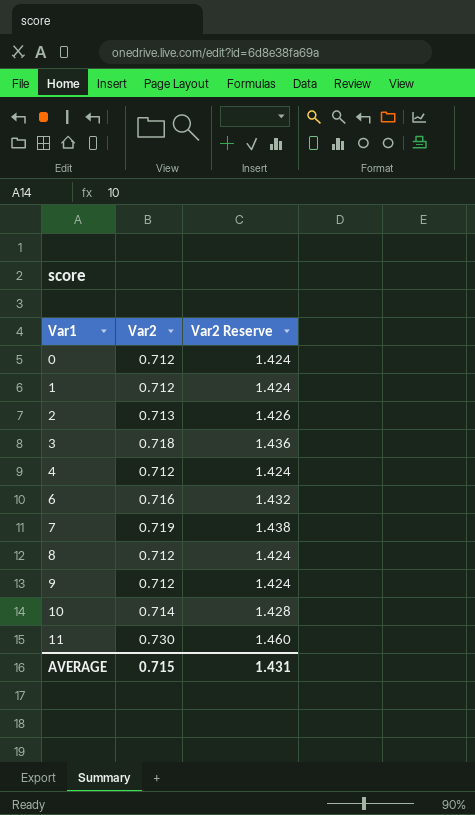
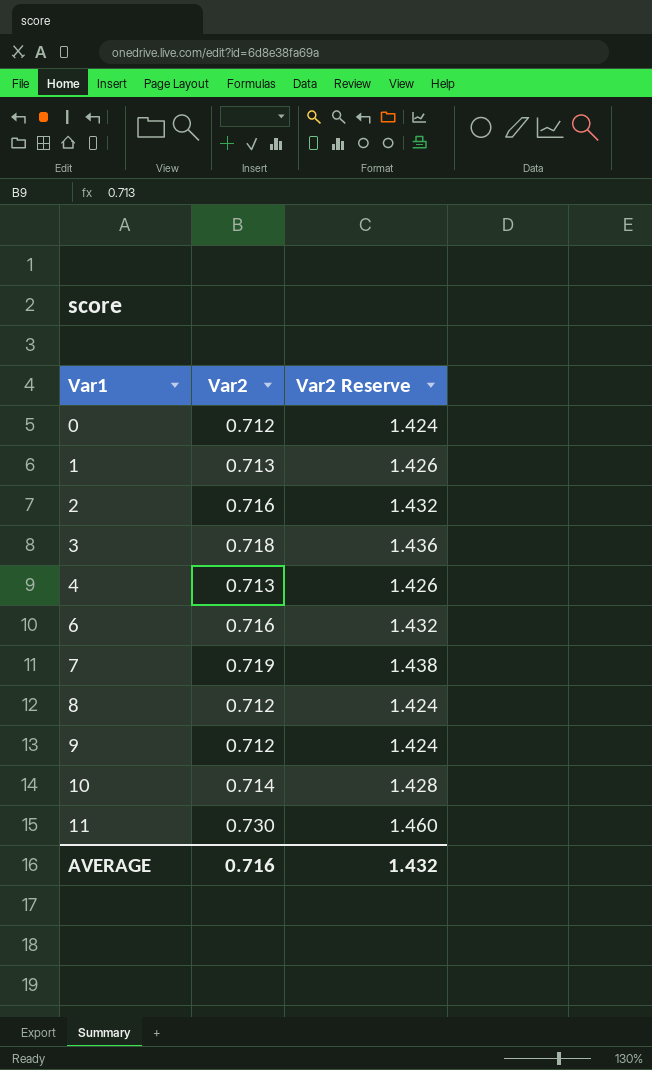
1 | Var2: 0.712 -> 0.713
1 | Var2 Reserve: 1.424 -> 1.426
2 | Var2: 0.713 -> 0.716
2 | Var2 Reserve: 1.426 -> 1.432
4 | Var2: 0.712 -> 0.713
4 | Var2 Reserve: 1.424 -> 1.426
AVERAGE | Var2: 0.715 -> 0.716
AVERAGE | Var2 Reserve: 1.431 -> 1.432

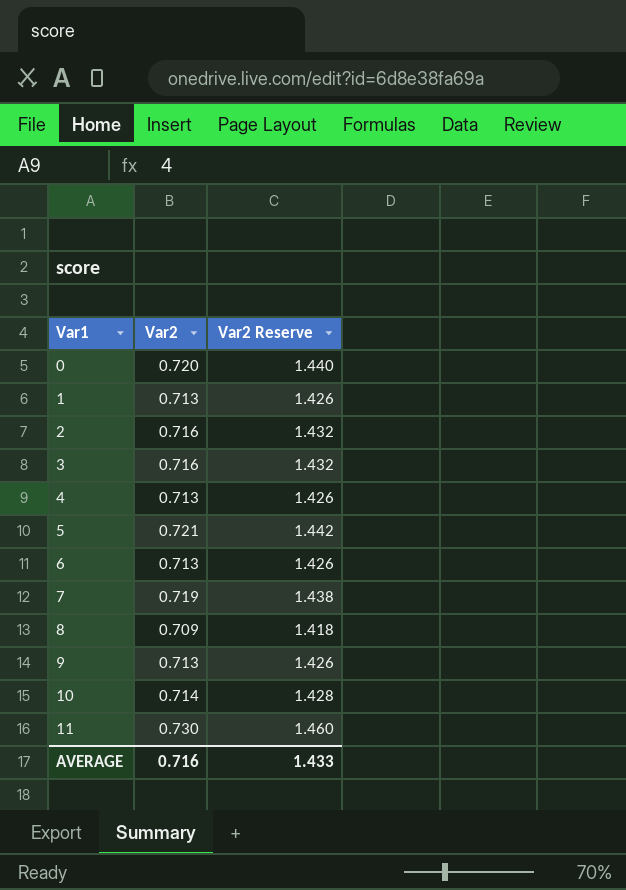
0 | Var2: 0.712 -> 0.720
0 | Var2 Reserve: 1.424 -> 1.440
3 | Var2: 0.718 -> 0.716
3 | Var2 Reserve: 1.436 -> 1.432
row 5: none -> 0.721 | 1.442
6 | Var2: 0.716 -> 0.713
6 | Var2 Reserve: 1.432 -> 1.426
8 | Var2: 0.712 -> 0.709
8 | Var2 Reserve: 1.424 -> 1.418
9 | Var2: 0.712 -> 0.713
9 | Var2 Reserve: 1.424 -> 1.426
AVERAGE | Var2 Reserve: 1.432 -> 1.433

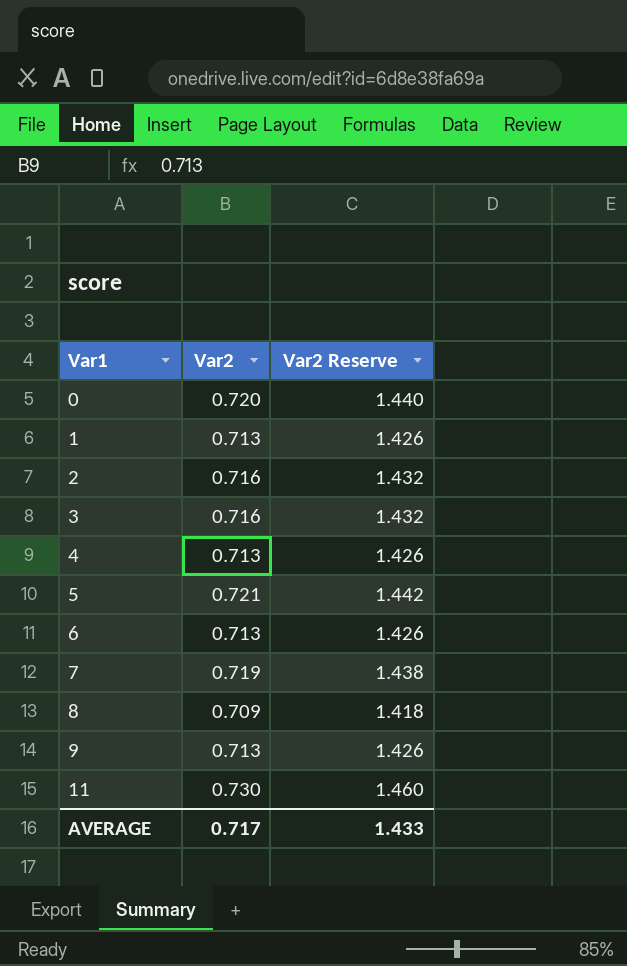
row 10: 0.714 | 1.428 -> none
AVERAGE | Var2: 0.716 -> 0.717

